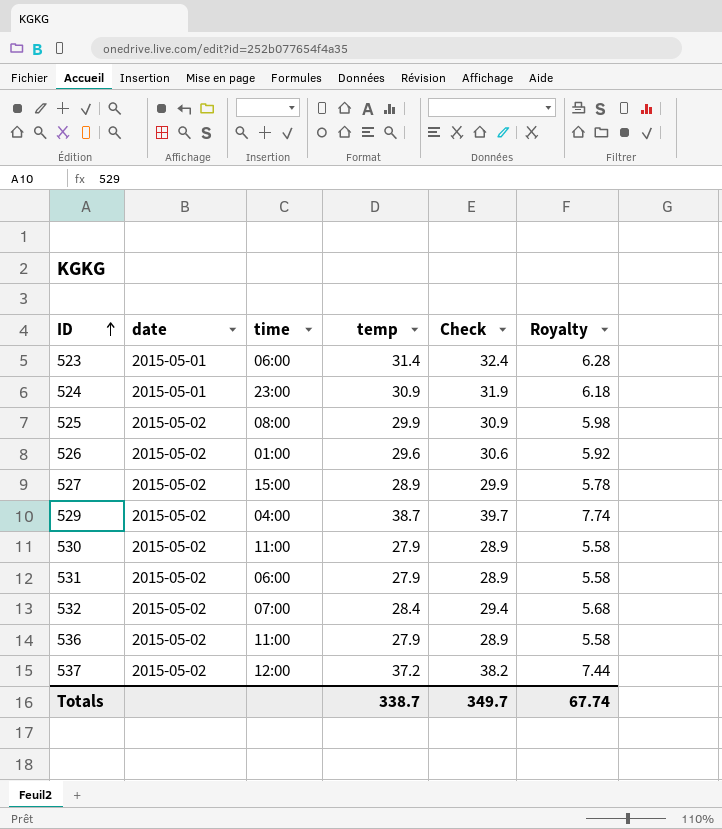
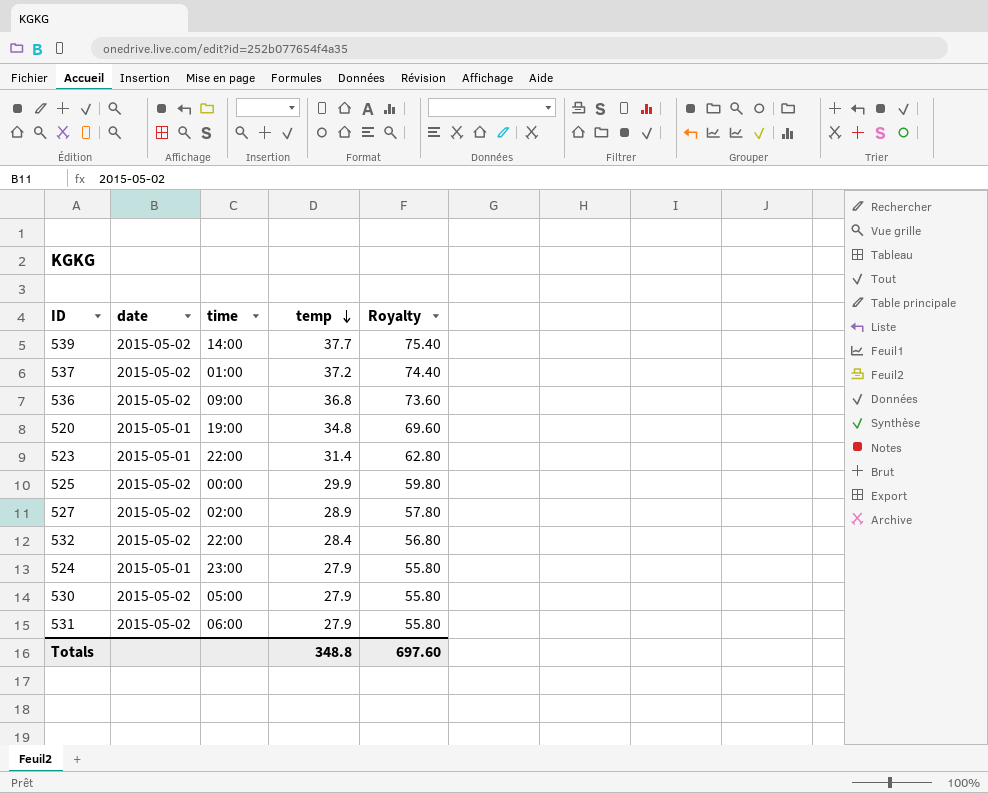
row order: ID ascending -> temp descending
column Check | formula: [temp] + 1 -> none
column Royalty | formula: [temp] * 0.2 -> [temp] * 2
row 526: 2015-05-02 | 01:00 | 29.6 | 30.6 | 5.92 -> none
row 529: 2015-05-02 | 04:00 | 38.7 | 39.7 | 7.74 -> none
row 539: none -> 2015-05-02 | 14:00 | 37.7 | 75.40
537 | time: 12:00 -> 01:00
536 | time: 11:00 -> 09:00
536 | temp: 27.9 -> 36.8
row 520: none -> 2015-05-01 | 19:00 | 34.8 | 69.60
523 | time: 06:00 -> 22:00
525 | time: 08:00 -> 00:00
527 | time: 15:00 -> 02:00
532 | time: 07:00 -> 22:00
524 | temp: 30.9 -> 27.9
530 | time: 11:00 -> 05:00
Totals | temp: 338.7 -> 348.8
Totals | Royalty: 67.74 -> 697.60

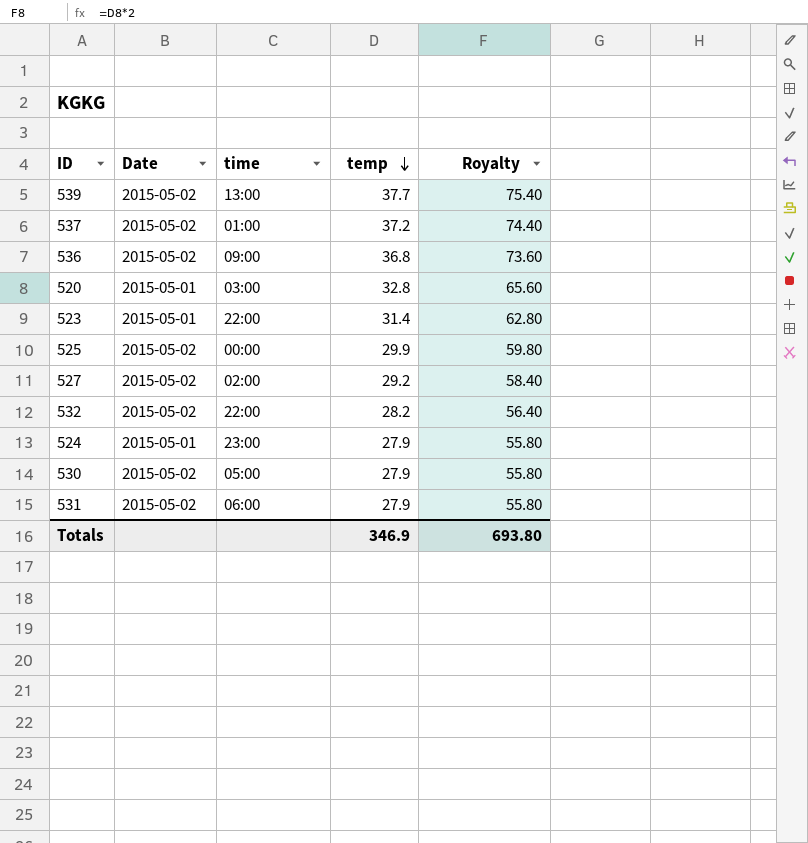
column name: date -> Date
539 | time: 14:00 -> 13:00
520 | time: 19:00 -> 03:00
520 | temp: 34.8 -> 32.8
520 | Royalty: 69.60 -> 65.60
527 | temp: 28.9 -> 29.2
527 | Royalty: 57.80 -> 58.40
532 | temp: 28.4 -> 28.2
532 | Royalty: 56.80 -> 56.40
Totals | temp: 348.8 -> 346.9
Totals | Royalty: 697.60 -> 693.80

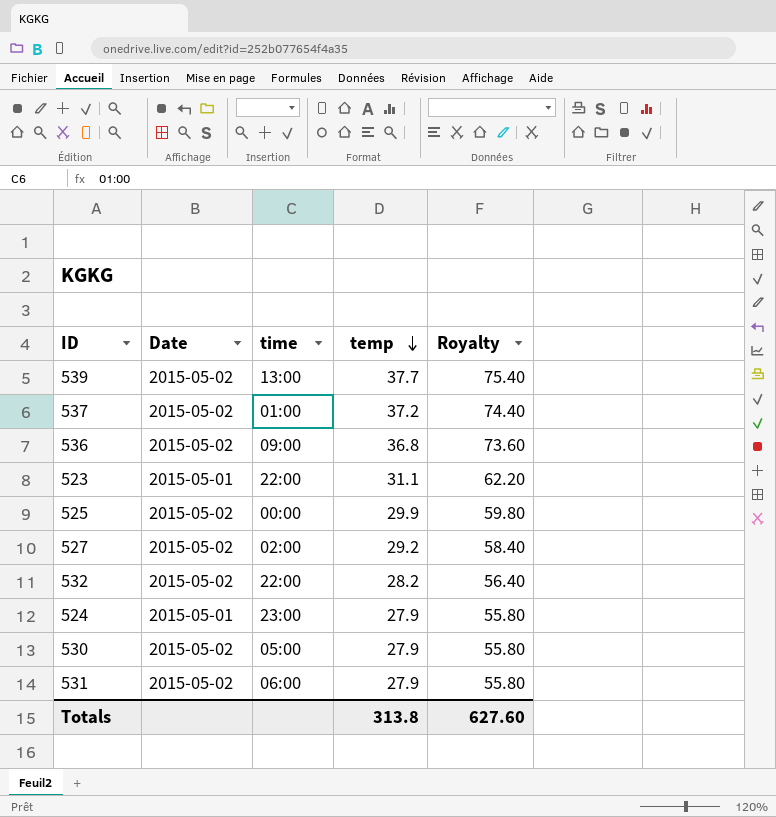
row 520: 2015-05-01 | 03:00 | 32.8 | 65.60 -> none
523 | temp: 31.4 -> 31.1
523 | Royalty: 62.80 -> 62.20
Totals | temp: 346.9 -> 313.8
Totals | Royalty: 693.80 -> 627.60

